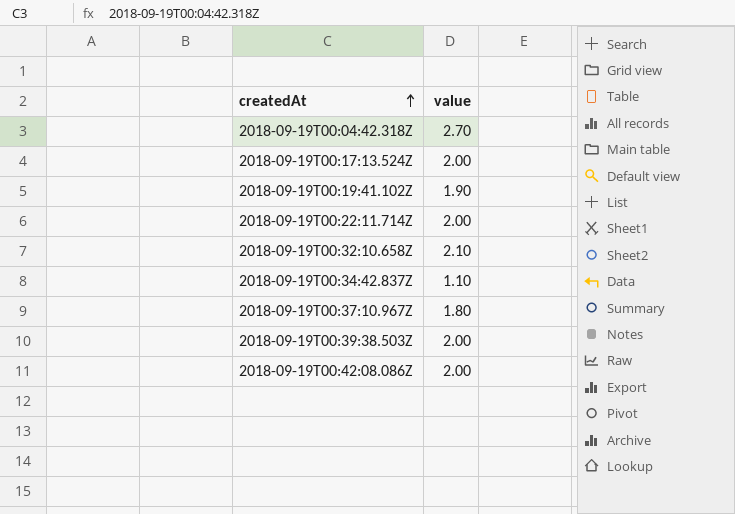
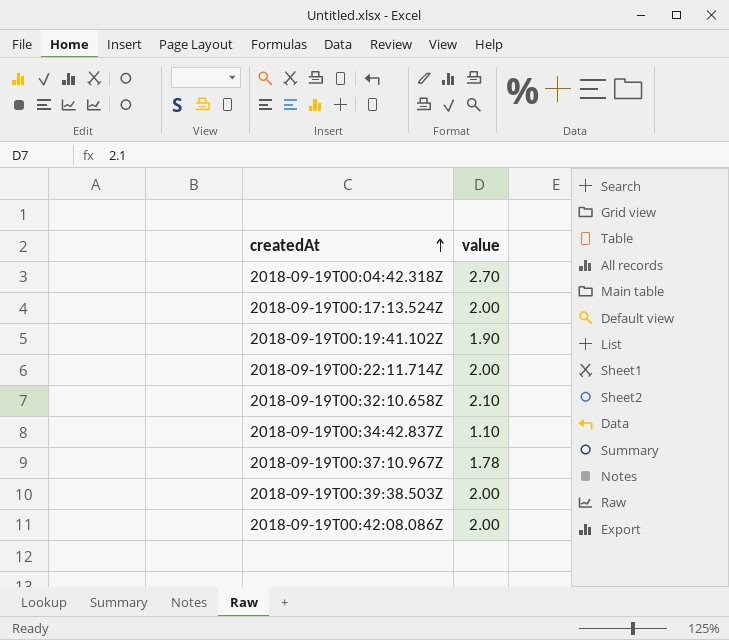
2018-09-19T00:37:10.967Z | value: 1.80 -> 1.78

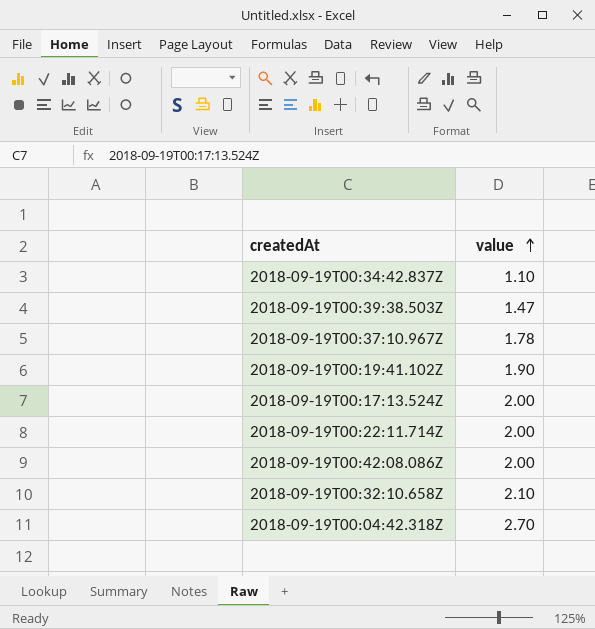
row order: createdAt ascending -> value ascending
2018-09-19T00:39:38.503Z | value: 2.00 -> 1.47

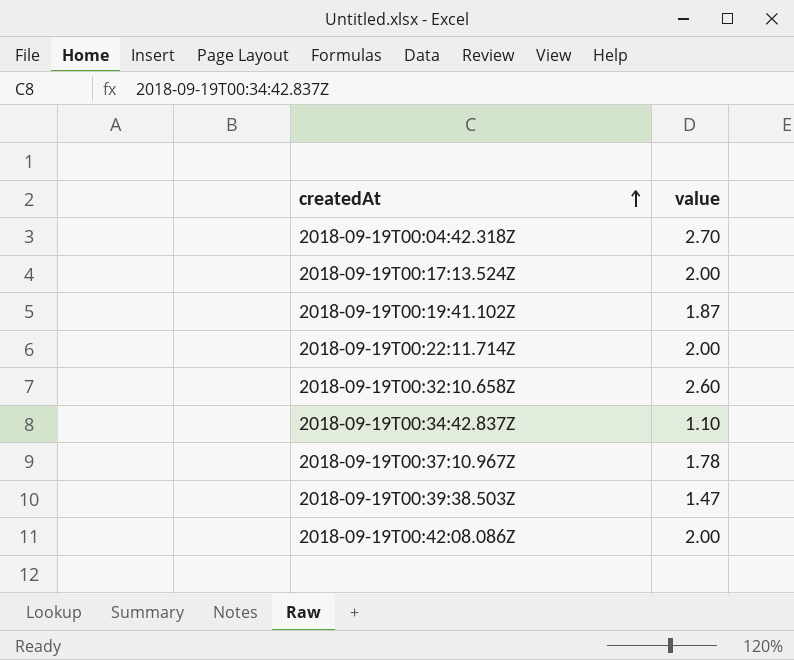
row order: value ascending -> createdAt ascending
2018-09-19T00:19:41.102Z | value: 1.90 -> 1.87
2018-09-19T00:32:10.658Z | value: 2.10 -> 2.60

